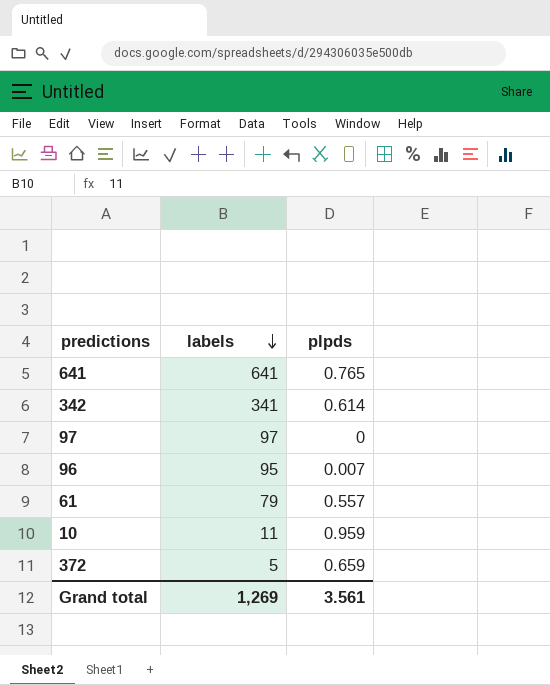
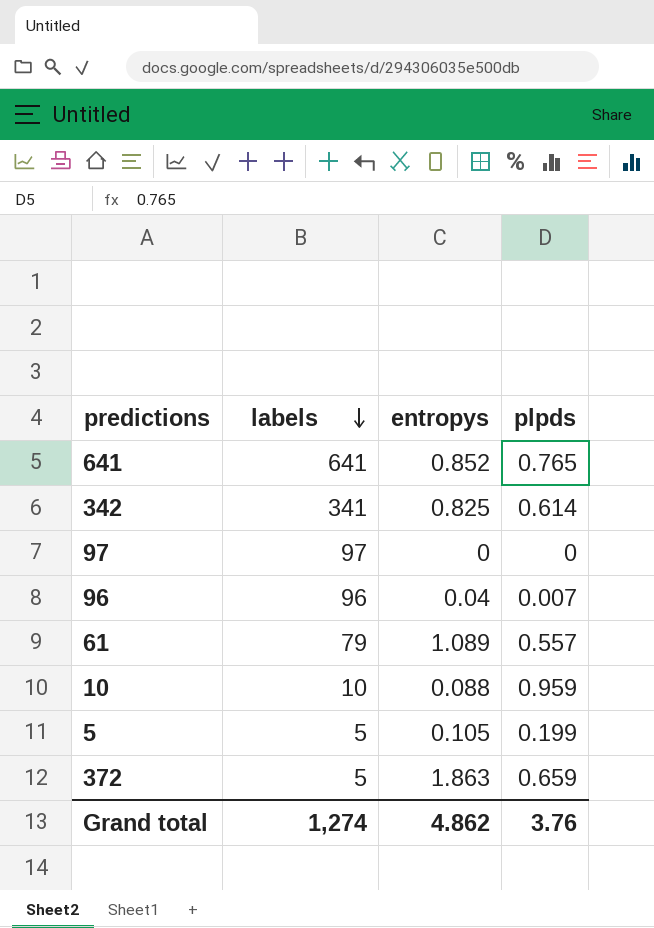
column entropys | position: none -> 3
96 | labels: 95 -> 96
10 | labels: 11 -> 10
row 5: none -> 5 | 0.105 | 0.199
Grand total | labels: 1,269 -> 1,274
Grand total | plpds: 3.561 -> 3.76

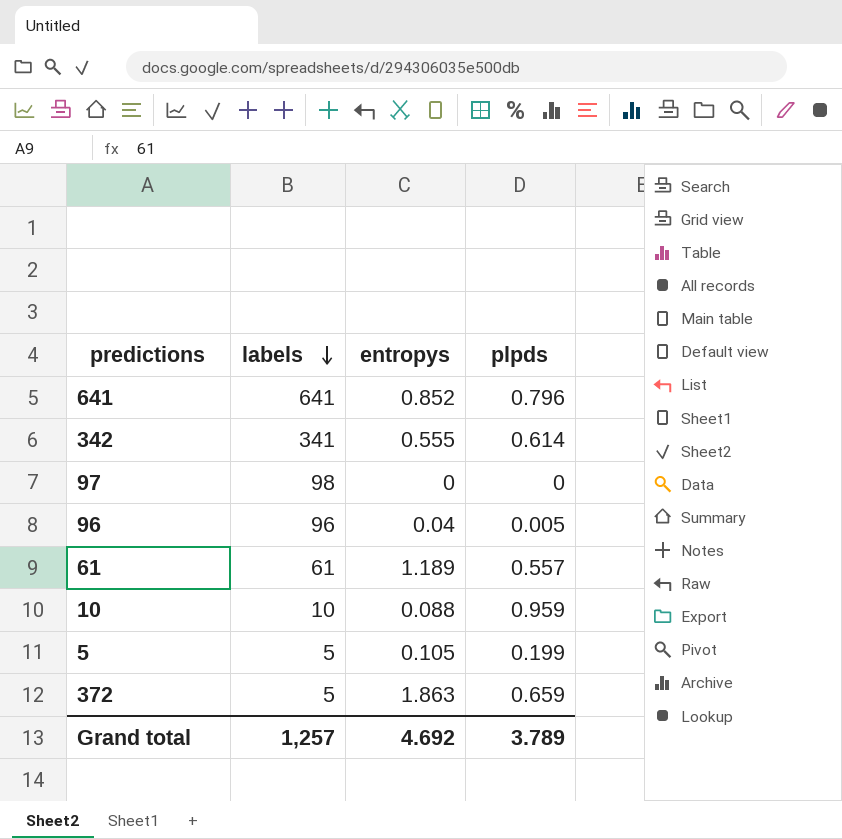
641 | plpds: 0.765 -> 0.796
342 | entropys: 0.825 -> 0.555
97 | labels: 97 -> 98
96 | plpds: 0.007 -> 0.005
61 | labels: 79 -> 61
61 | entropys: 1.089 -> 1.189
Grand total | labels: 1,274 -> 1,257
Grand total | entropys: 4.862 -> 4.692
Grand total | plpds: 3.76 -> 3.789

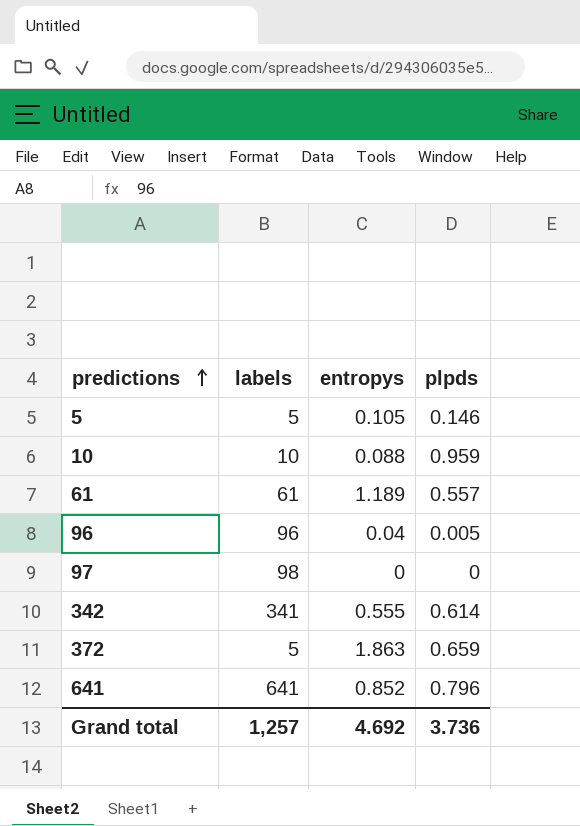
row order: labels descending -> predictions ascending
5 | plpds: 0.199 -> 0.146
Grand total | plpds: 3.789 -> 3.736

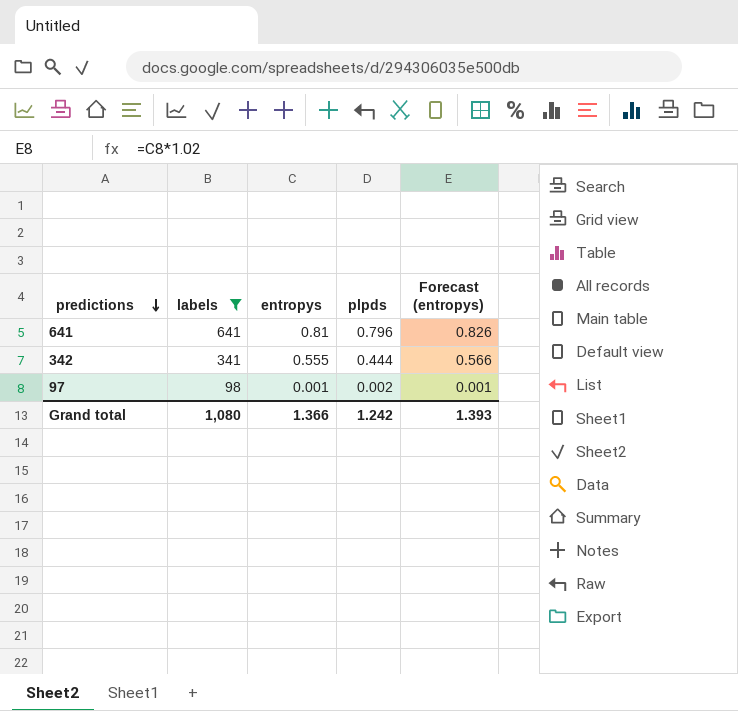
filter: none -> labels >= 98
row order: predictions ascending -> predictions descending
column Forecast (entropys) | formula: none -> [entropys] * 1.02
641 | entropys: 0.852 -> 0.81
342 | plpds: 0.614 -> 0.444
97 | entropys: 0 -> 0.001
97 | plpds: 0 -> 0.002
Grand total | labels: 1,257 -> 1,080
Grand total | entropys: 4.692 -> 1.366
Grand total | plpds: 3.736 -> 1.242

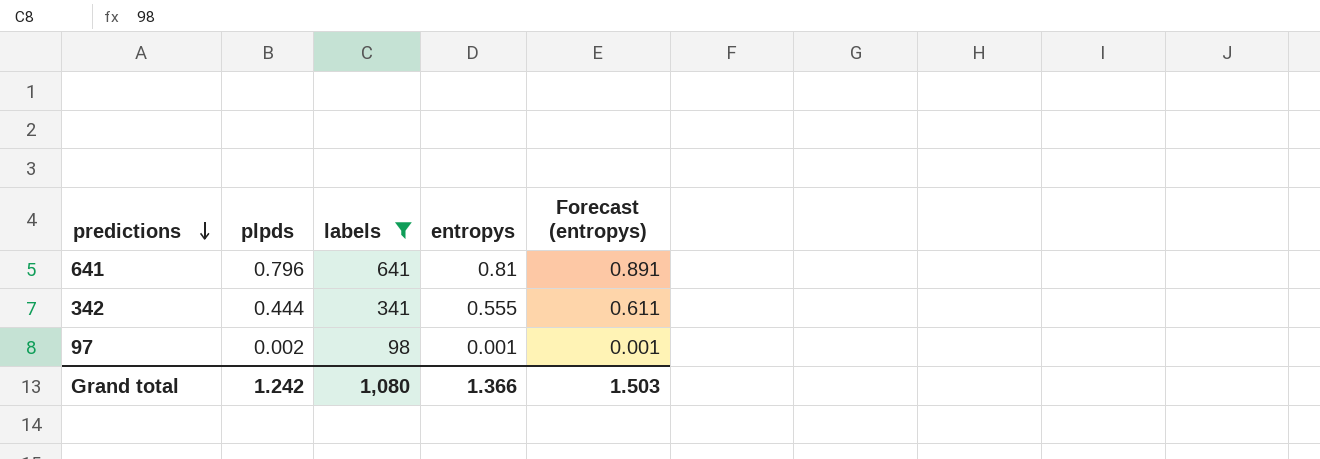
column plpds | position: 4 -> 2
column Forecast (entropys) | formula: [entropys] * 1.02 -> [entropys] * 1.1
Grand total | Forecast (entropys): 1.393 -> 1.503

